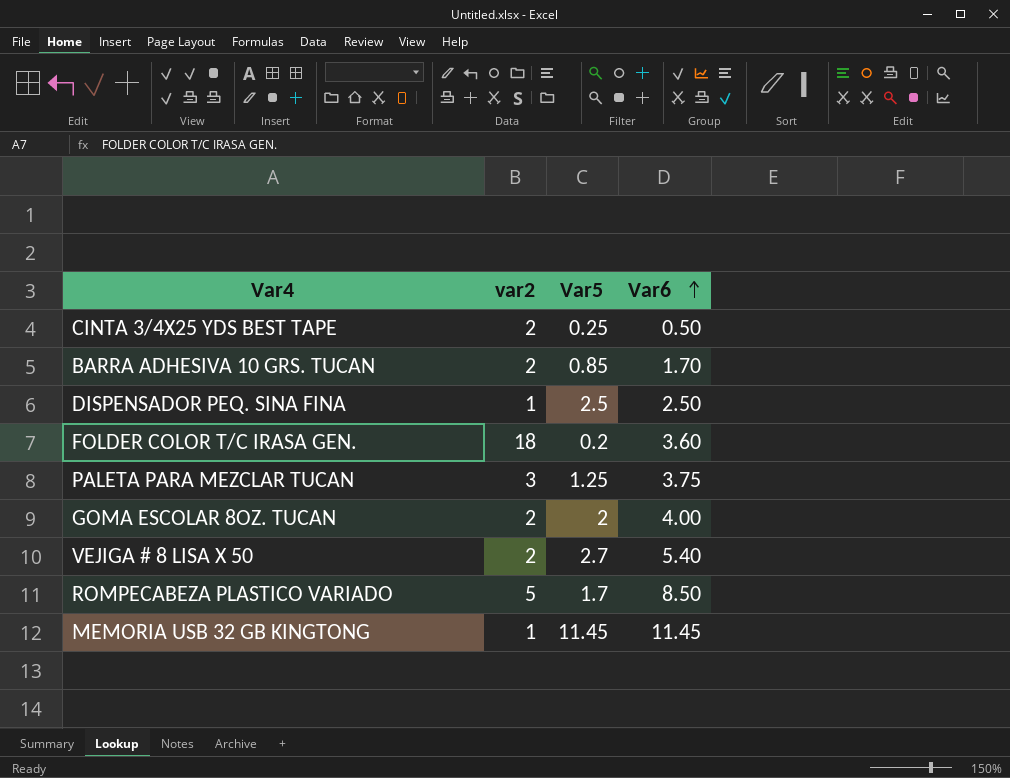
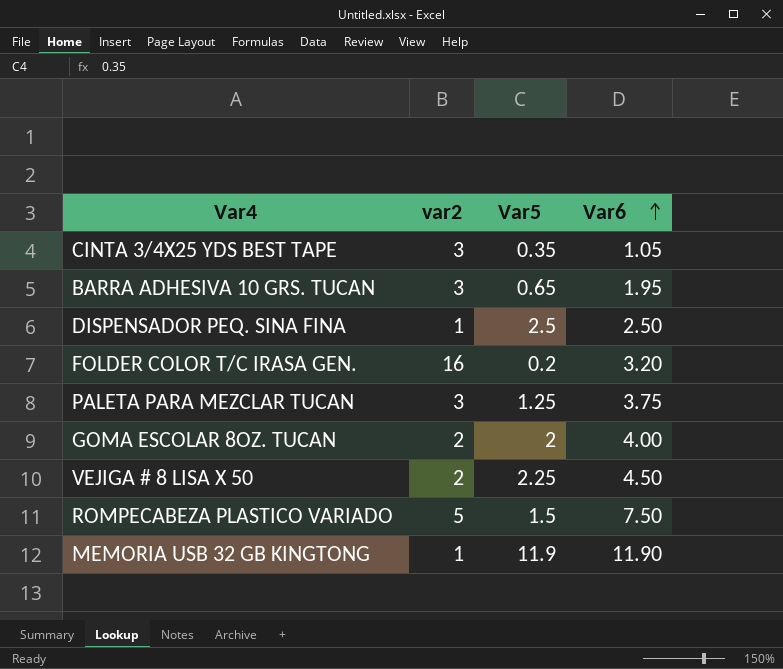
CINTA 3/4X25 YDS BEST TAPE | var2: 2 -> 3
CINTA 3/4X25 YDS BEST TAPE | Var5: 0.25 -> 0.35
CINTA 3/4X25 YDS BEST TAPE | Var6: 0.50 -> 1.05
BARRA ADHESIVA 10 GRS. TUCAN | var2: 2 -> 3
BARRA ADHESIVA 10 GRS. TUCAN | Var5: 0.85 -> 0.65
BARRA ADHESIVA 10 GRS. TUCAN | Var6: 1.70 -> 1.95
FOLDER COLOR T/C IRASA GEN. | var2: 18 -> 16
FOLDER COLOR T/C IRASA GEN. | Var6: 3.60 -> 3.20
VEJIGA # 8 LISA X 50 | Var5: 2.7 -> 2.25
VEJIGA # 8 LISA X 50 | Var6: 5.40 -> 4.50
ROMPECABEZA PLASTICO VARIADO | Var5: 1.7 -> 1.5
ROMPECABEZA PLASTICO VARIADO | Var6: 8.50 -> 7.50
MEMORIA USB 32 GB KINGTONG | Var5: 11.45 -> 11.9
MEMORIA USB 32 GB KINGTONG | Var6: 11.45 -> 11.90

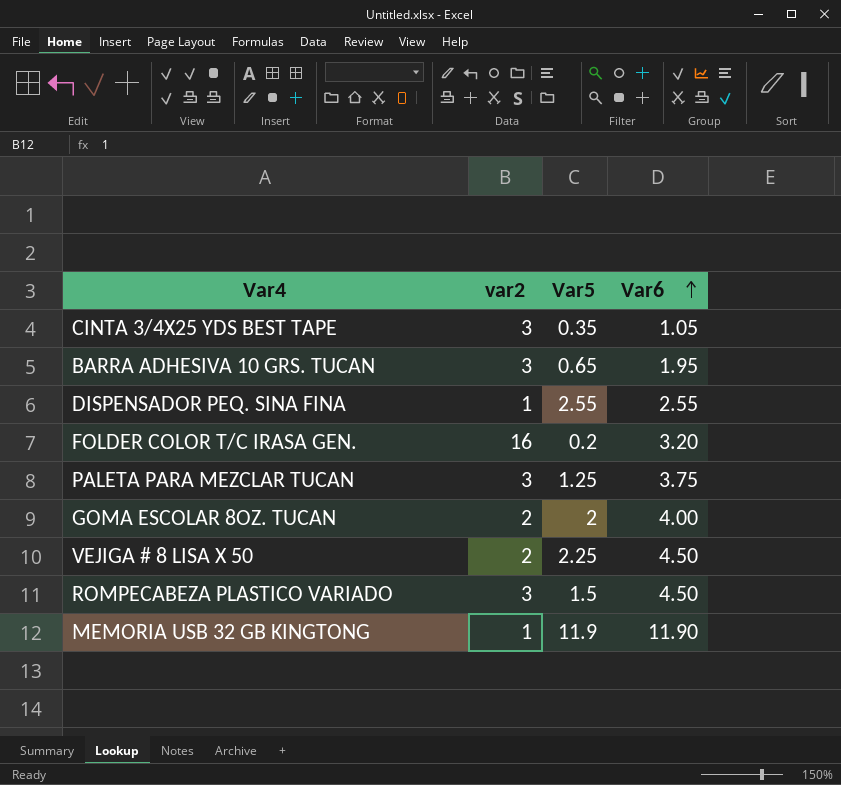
DISPENSADOR PEQ. SINA FINA | Var5: 2.5 -> 2.55
DISPENSADOR PEQ. SINA FINA | Var6: 2.50 -> 2.55
ROMPECABEZA PLASTICO VARIADO | var2: 5 -> 3
ROMPECABEZA PLASTICO VARIADO | Var6: 7.50 -> 4.50

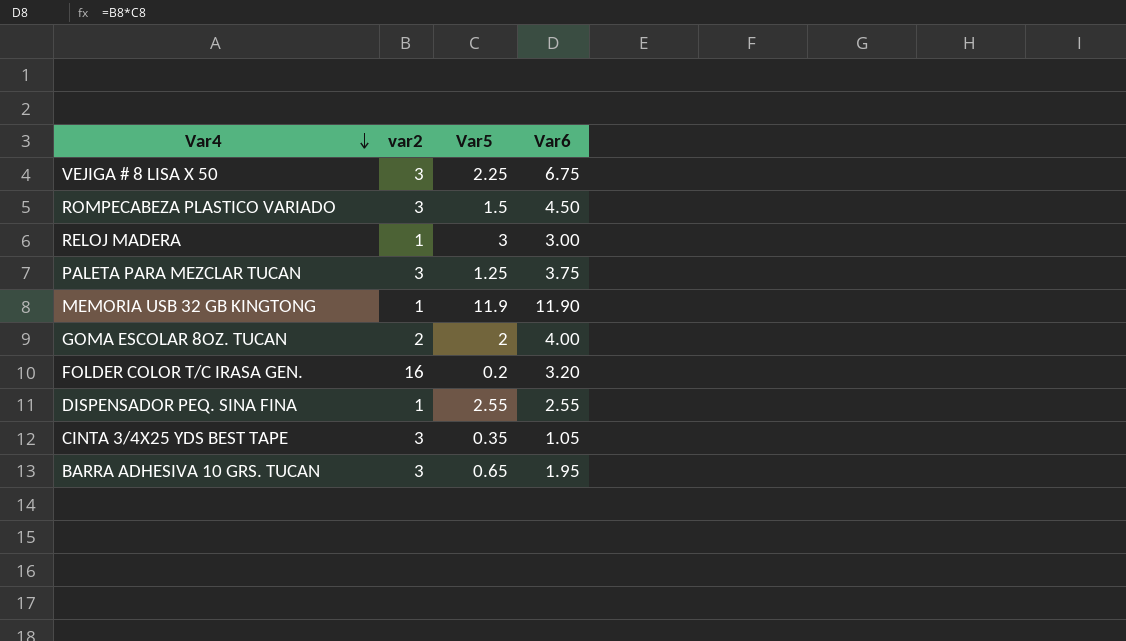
row order: Var6 ascending -> Var4 descending
VEJIGA # 8 LISA X 50 | var2: 2 -> 3
VEJIGA # 8 LISA X 50 | Var6: 4.50 -> 6.75
row RELOJ MADERA: none -> 1 | 3 | 3.00

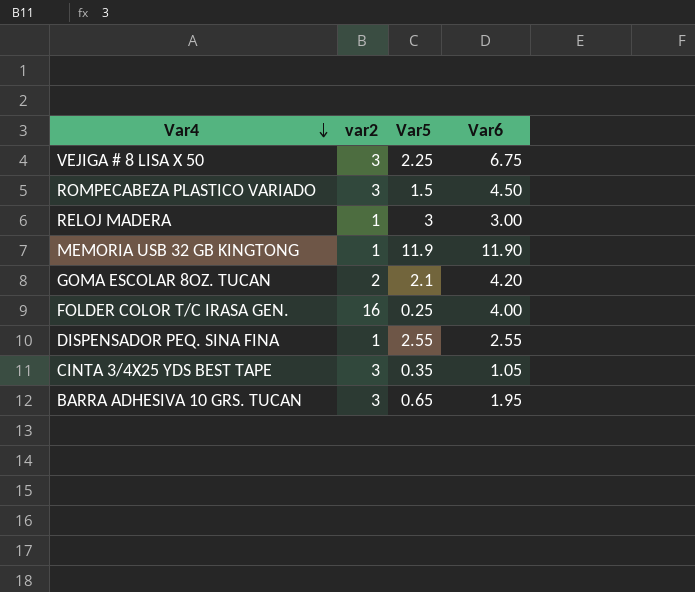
row PALETA PARA MEZCLAR TUCAN: 3 | 1.25 | 3.75 -> none
GOMA ESCOLAR 8OZ. TUCAN | Var5: 2 -> 2.1
GOMA ESCOLAR 8OZ. TUCAN | Var6: 4.00 -> 4.20
FOLDER COLOR T/C IRASA GEN. | Var5: 0.2 -> 0.25
FOLDER COLOR T/C IRASA GEN. | Var6: 3.20 -> 4.00

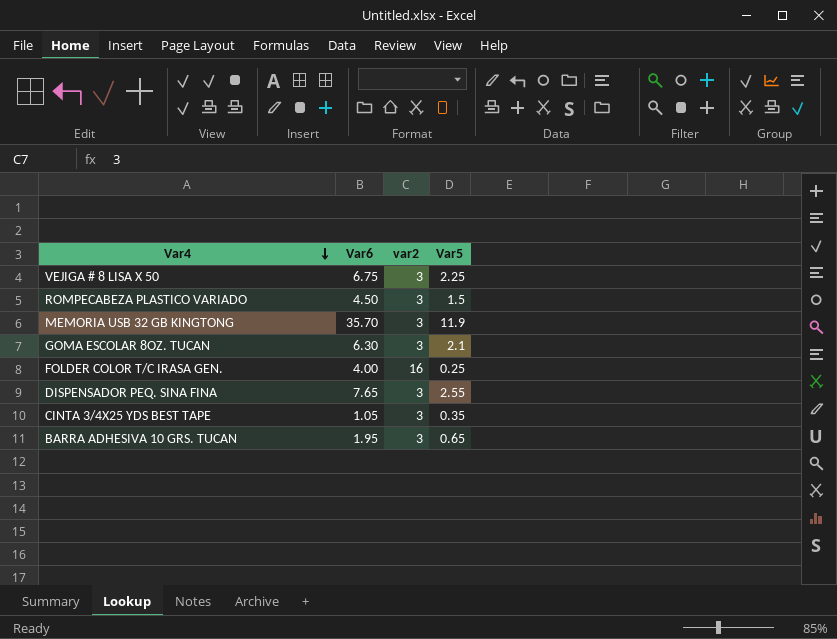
column Var6 | position: 4 -> 2
row RELOJ MADERA: 1 | 3 | 3.00 -> none
MEMORIA USB 32 GB KINGTONG | Var6: 11.90 -> 35.70
MEMORIA USB 32 GB KINGTONG | var2: 1 -> 3
GOMA ESCOLAR 8OZ. TUCAN | Var6: 4.20 -> 6.30
GOMA ESCOLAR 8OZ. TUCAN | var2: 2 -> 3
DISPENSADOR PEQ. SINA FINA | Var6: 2.55 -> 7.65
DISPENSADOR PEQ. SINA FINA | var2: 1 -> 3

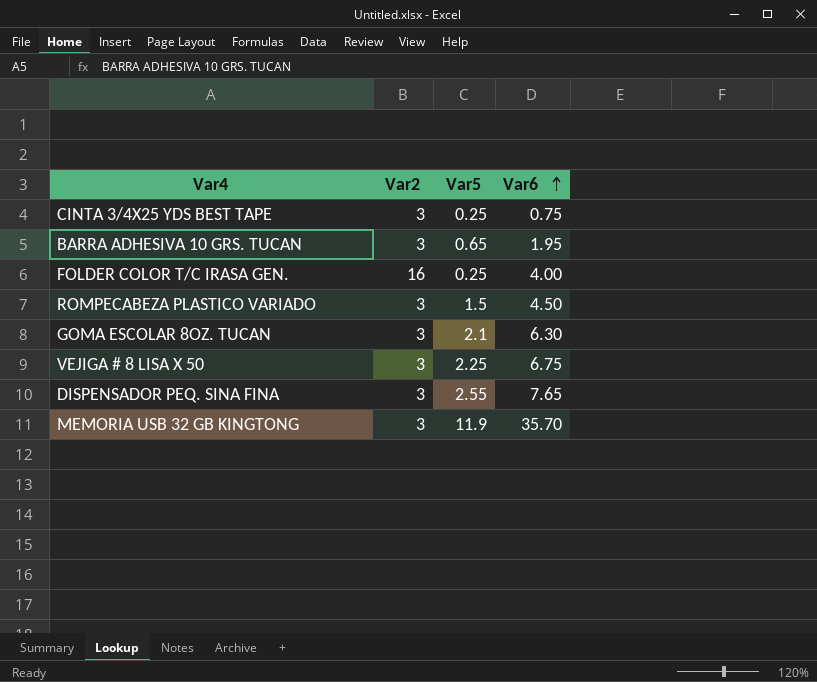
row order: Var4 descending -> Var6 ascending
column name: var2 -> Var2
column Var6 | position: 2 -> 4
CINTA 3/4X25 YDS BEST TAPE | Var5: 0.35 -> 0.25
CINTA 3/4X25 YDS BEST TAPE | Var6: 1.05 -> 0.75

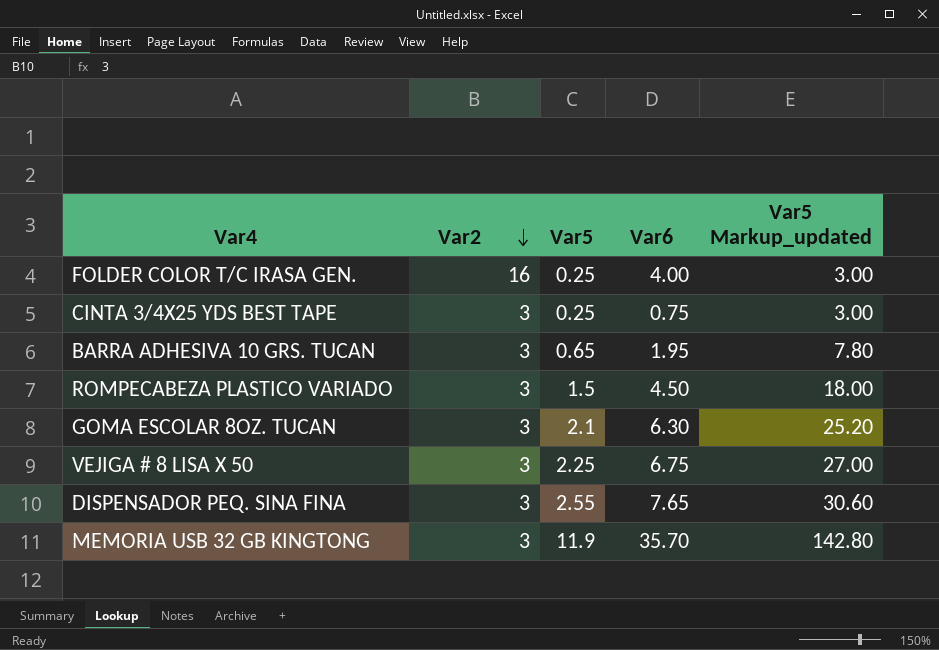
row order: Var6 ascending -> Var2 descending
column Var5 Markup_updated | formula: none -> [Var5] * 12

